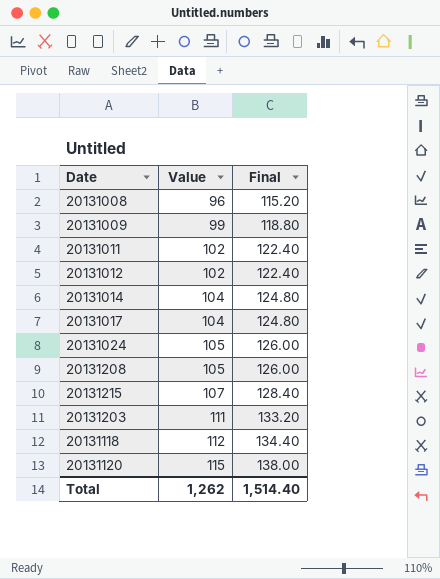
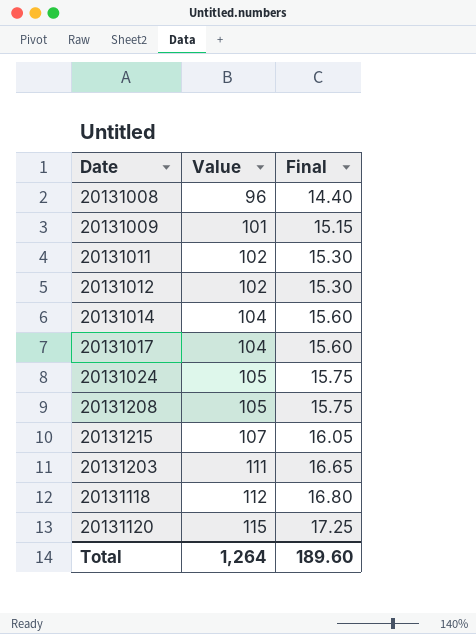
column Final | formula: [Value] * 1.2 -> [Value] * 0.15
20131009 | Value: 99 -> 101
Total | Value: 1,262 -> 1,264
Total | Final: 1,514.40 -> 189.60

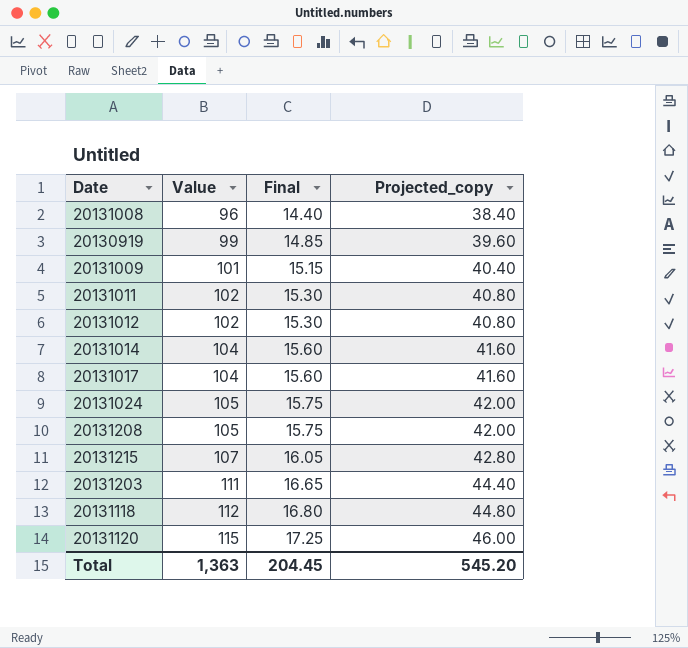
column Projected_copy | formula: none -> [Value] * 0.4
row 20130919: none -> 99 | 14.85 | 39.60
Total | Value: 1,264 -> 1,363
Total | Final: 189.60 -> 204.45

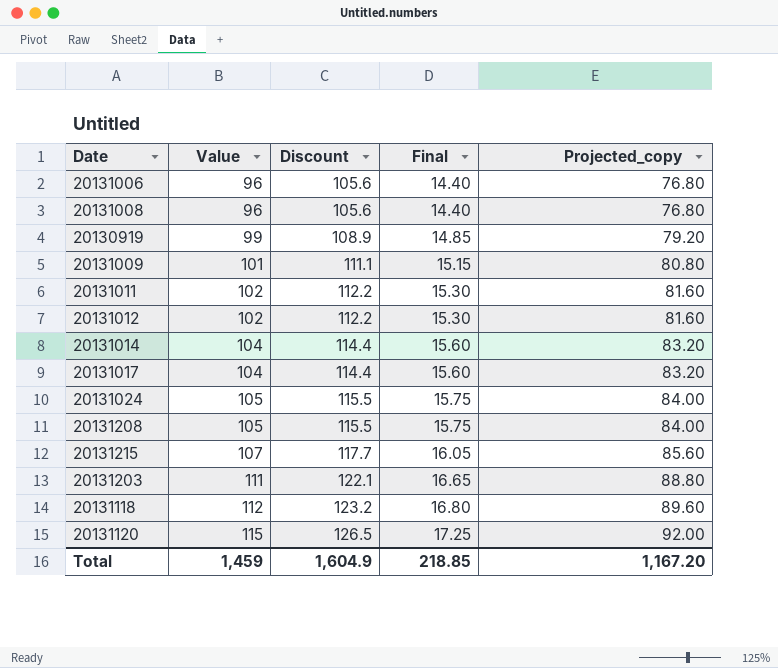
column Discount | formula: none -> [Value] * 1.1
column Projected_copy | formula: [Value] * 0.4 -> [Value] * 0.8
row 20131006: none -> 96 | 105.6 | 14.40 | 76.80
Total | Value: 1,363 -> 1,459
Total | Final: 204.45 -> 218.85
Total | Projected_copy: 545.20 -> 1,167.20

